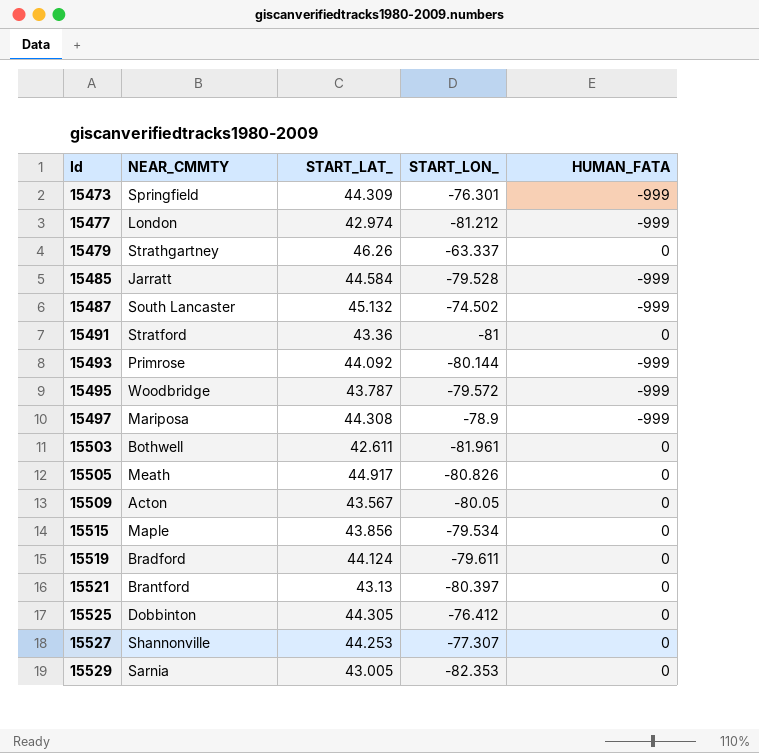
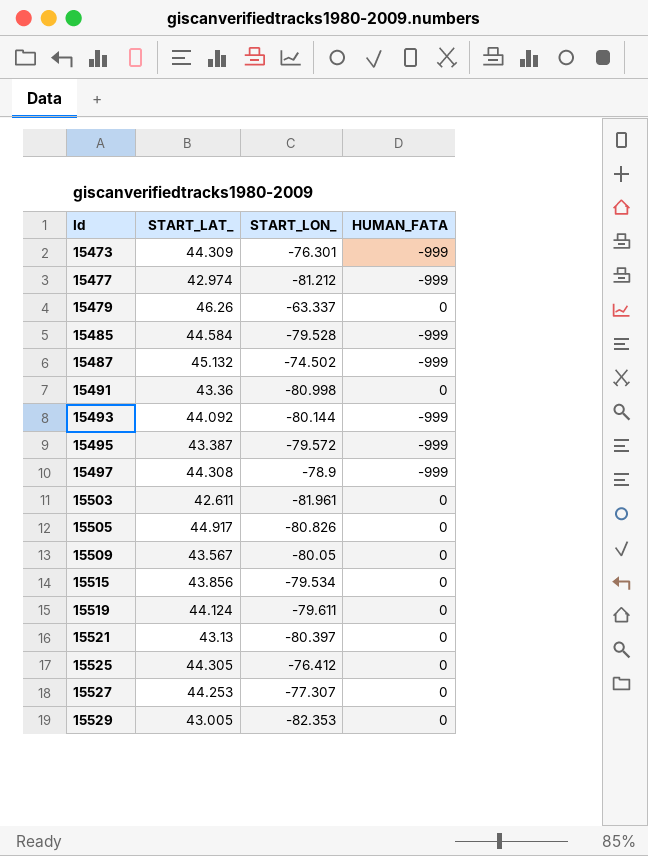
column NEAR_CMMTY | position: 2 -> none
15491 | START_LON_: -81 -> -80.998
15495 | START_LAT_: 43.787 -> 43.387

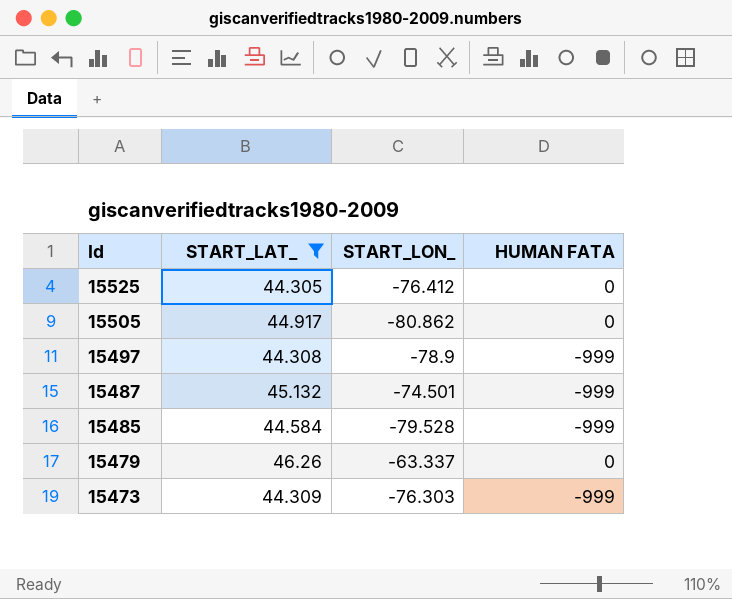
filter: none -> START_LAT_ >= 44.305
row order: Id ascending -> Id descending
column name: HUMAN_FATA -> HUMAN FATA
15505 | START_LON_: -80.826 -> -80.862
15487 | START_LON_: -74.502 -> -74.501
15473 | START_LON_: -76.301 -> -76.303

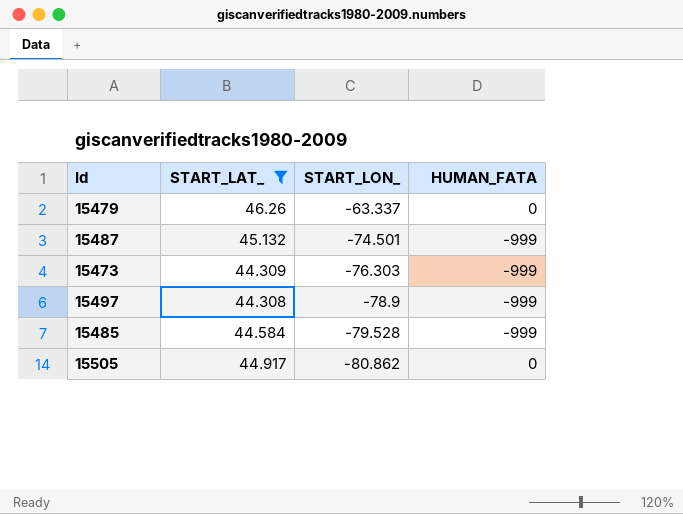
row order: Id descending -> START_LON_ descending
column name: HUMAN FATA -> HUMAN_FATA
row 15525: 44.305 | -76.412 | 0 -> none

